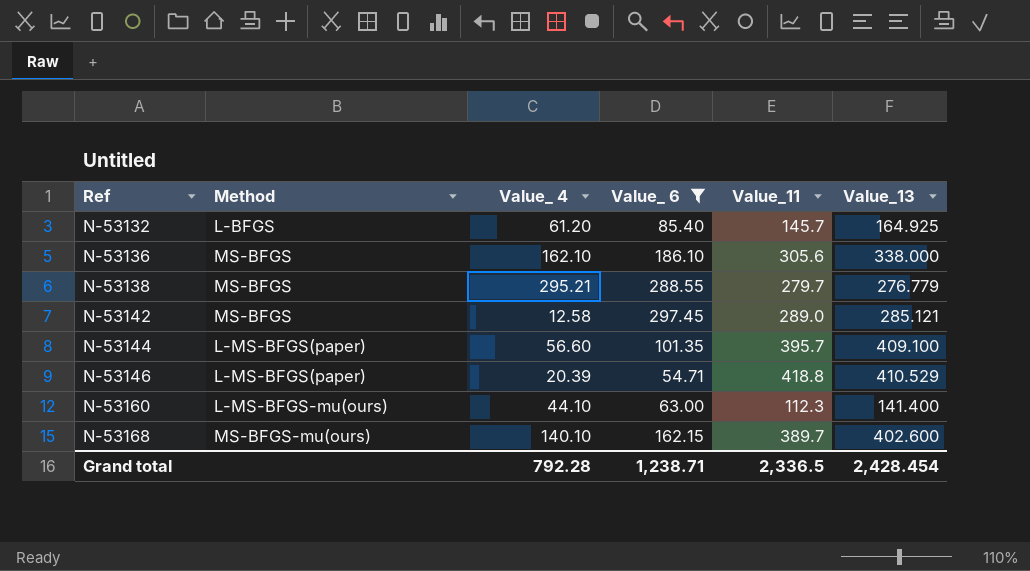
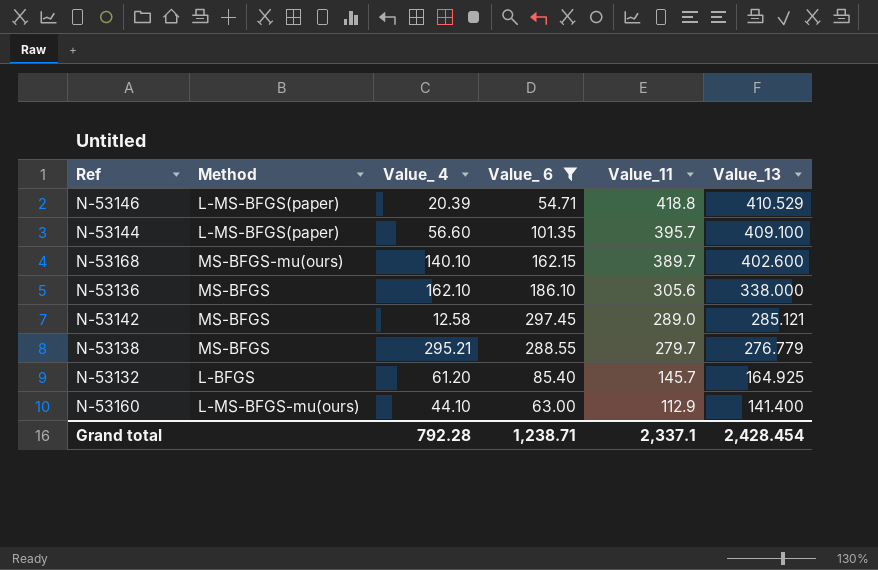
row order: Ref ascending -> Value_11 descending
N-53160 | Value_11: 112.3 -> 112.9
Grand total | Value_11: 2,336.5 -> 2,337.1

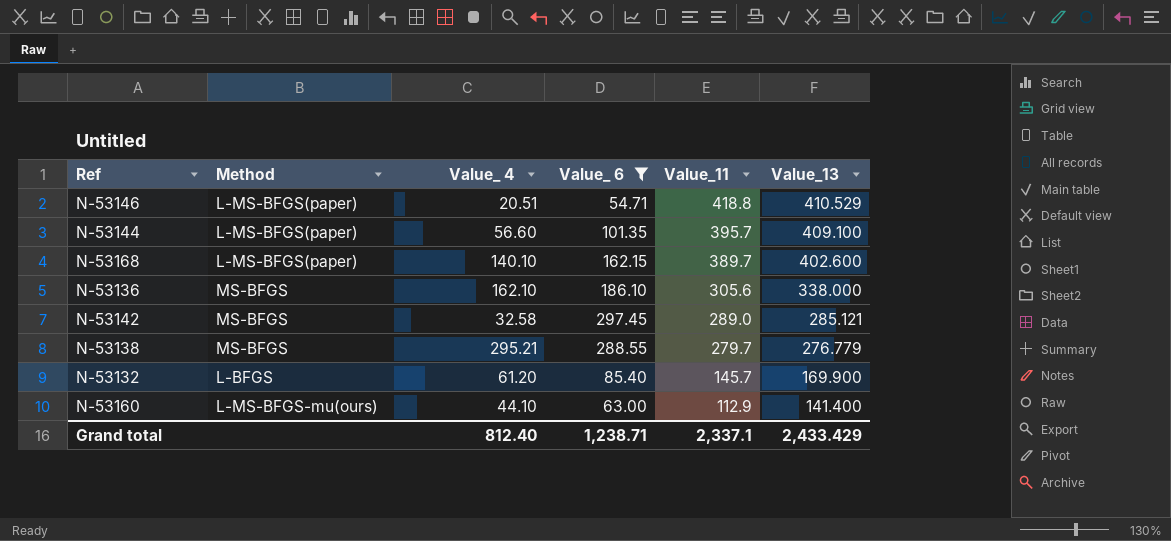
N-53146 | Value_ 4: 20.39 -> 20.51
N-53168 | Method: MS-BFGS-mu(ours) -> L-MS-BFGS(paper)
N-53142 | Value_ 4: 12.58 -> 32.58
N-53132 | Value_13: 164.925 -> 169.900
Grand total | Value_ 4: 792.28 -> 812.40
Grand total | Value_13: 2,428.454 -> 2,433.429

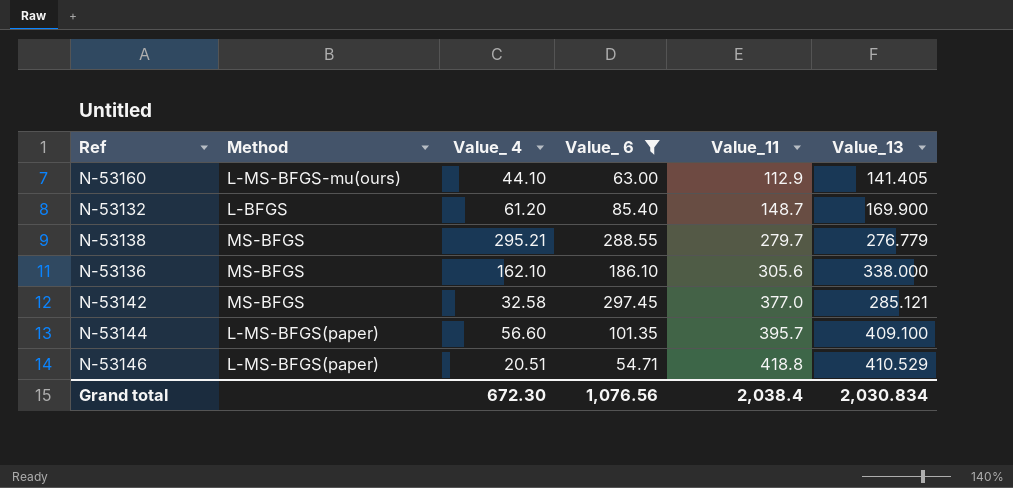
row order: Value_11 descending -> Value_11 ascending
row N-53168: L-MS-BFGS(paper) | 140.10 | 162.15 | 389.7 | 402.600 -> none
N-53160 | Value_13: 141.400 -> 141.405
N-53132 | Value_11: 145.7 -> 148.7
N-53142 | Value_11: 289.0 -> 377.0
Grand total | Value_ 4: 812.40 -> 672.30
Grand total | Value_ 6: 1,238.71 -> 1,076.56
Grand total | Value_11: 2,337.1 -> 2,038.4
Grand total | Value_13: 2,433.429 -> 2,030.834

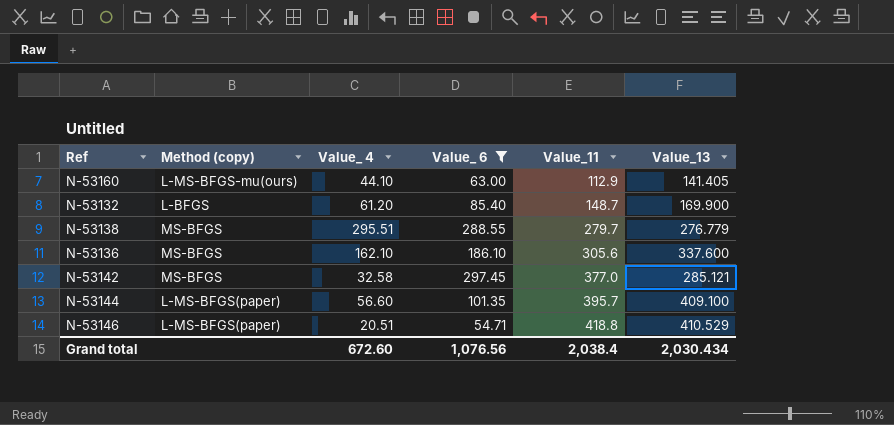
column name: Method -> Method (copy)
N-53138 | Value_ 4: 295.21 -> 295.51
N-53136 | Value_13: 338.000 -> 337.600
Grand total | Value_ 4: 672.30 -> 672.60
Grand total | Value_13: 2,030.834 -> 2,030.434

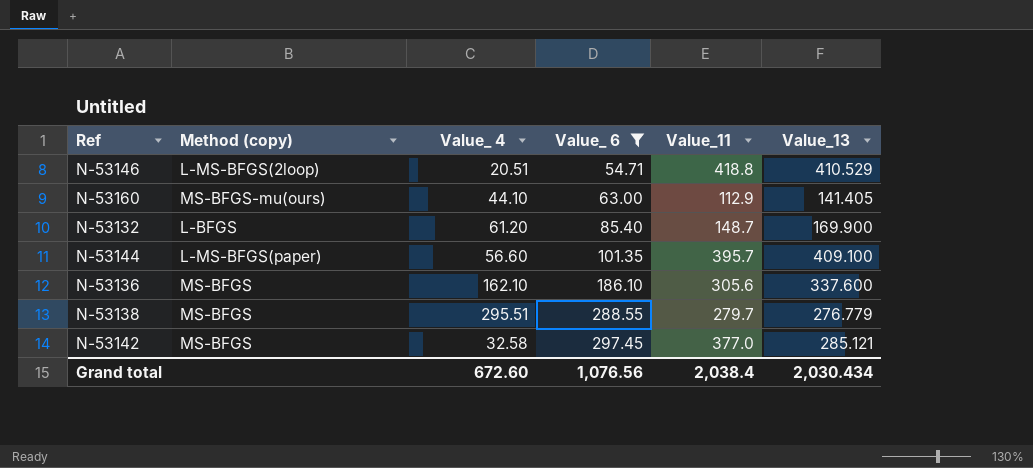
row order: Value_11 ascending -> Value_ 6 ascending
N-53146 | Method (copy): L-MS-BFGS(paper) -> L-MS-BFGS(2loop)
N-53160 | Method (copy): L-MS-BFGS-mu(ours) -> MS-BFGS-mu(ours)

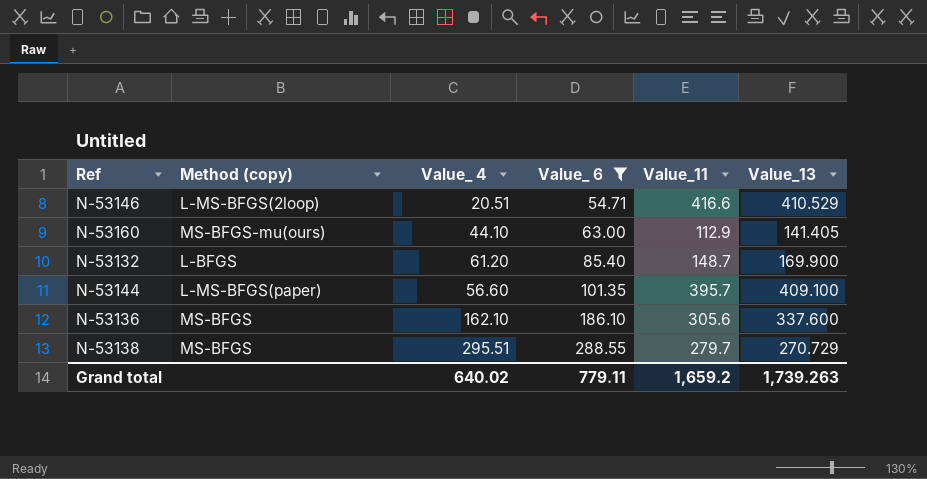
row N-53142: MS-BFGS | 32.58 | 297.45 | 377.0 | 285.121 -> none
N-53146 | Value_11: 418.8 -> 416.6
N-53138 | Value_13: 276.779 -> 270.729
Grand total | Value_ 4: 672.60 -> 640.02
Grand total | Value_ 6: 1,076.56 -> 779.11
Grand total | Value_11: 2,038.4 -> 1,659.2
Grand total | Value_13: 2,030.434 -> 1,739.263

